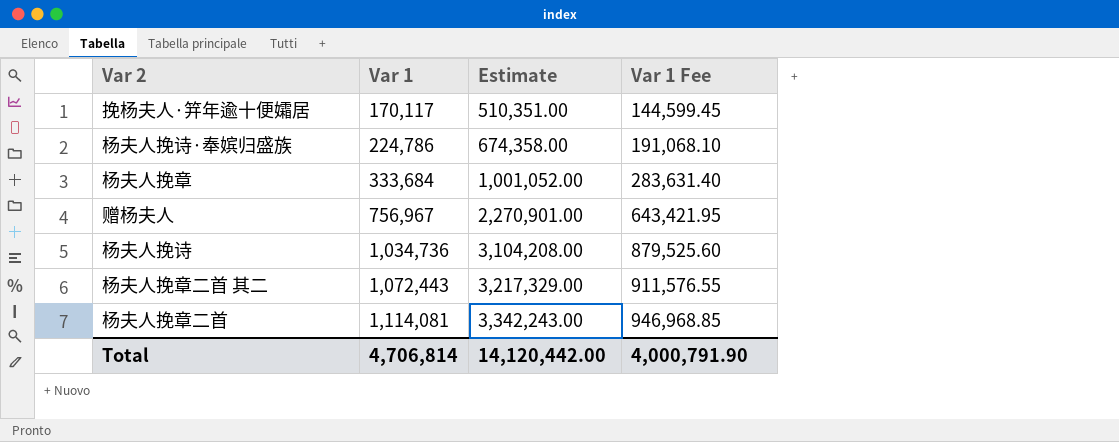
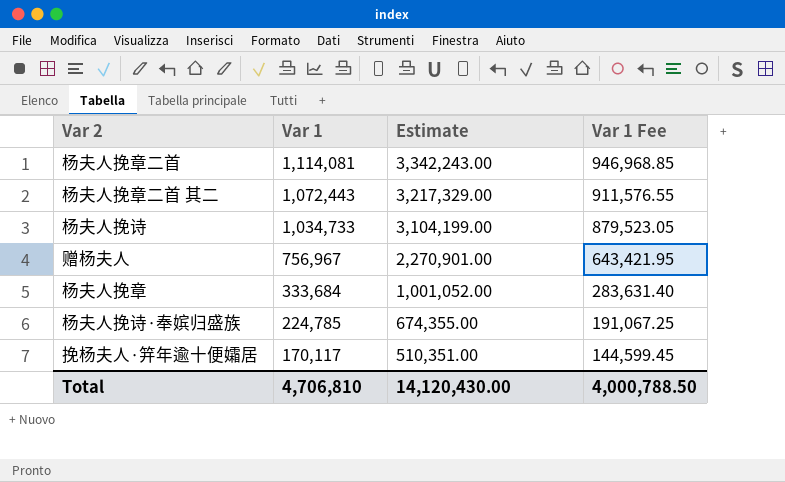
row order: Var 1 ascending -> Var 1 descending
杨夫人挽诗 | Var 1: 1,034,736 -> 1,034,733
杨夫人挽诗 | Estimate: 3,104,208.00 -> 3,104,199.00
杨夫人挽诗 | Var 1 Fee: 879,525.60 -> 879,523.05
杨夫人挽诗·奉嫔归盛族 | Var 1: 224,786 -> 224,785
杨夫人挽诗·奉嫔归盛族 | Estimate: 674,358.00 -> 674,355.00
杨夫人挽诗·奉嫔归盛族 | Var 1 Fee: 191,068.10 -> 191,067.25
Total | Var 1: 4,706,814 -> 4,706,810
Total | Estimate: 14,120,442.00 -> 14,120,430.00
Total | Var 1 Fee: 4,000,791.90 -> 4,000,788.50

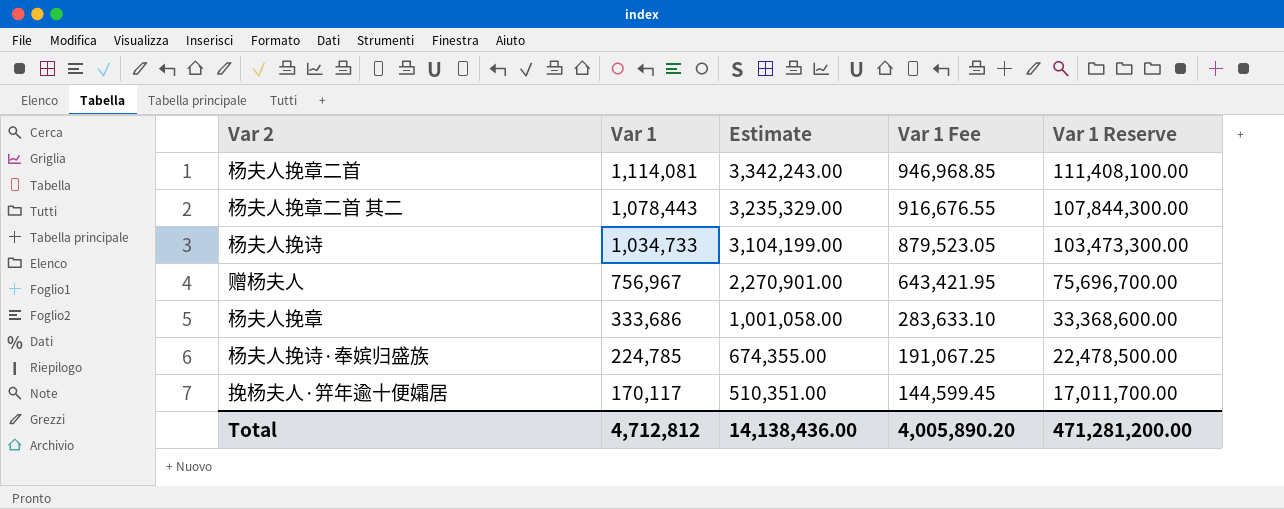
column Var 1 Reserve | formula: none -> [Var 1] * 100
杨夫人挽章二首 其二 | Var 1: 1,072,443 -> 1,078,443
杨夫人挽章二首 其二 | Estimate: 3,217,329.00 -> 3,235,329.00
杨夫人挽章二首 其二 | Var 1 Fee: 911,576.55 -> 916,676.55
杨夫人挽章 | Var 1: 333,684 -> 333,686
杨夫人挽章 | Estimate: 1,001,052.00 -> 1,001,058.00
杨夫人挽章 | Var 1 Fee: 283,631.40 -> 283,633.10
Total | Var 1: 4,706,810 -> 4,712,812
Total | Estimate: 14,120,430.00 -> 14,138,436.00
Total | Var 1 Fee: 4,000,788.50 -> 4,005,890.20

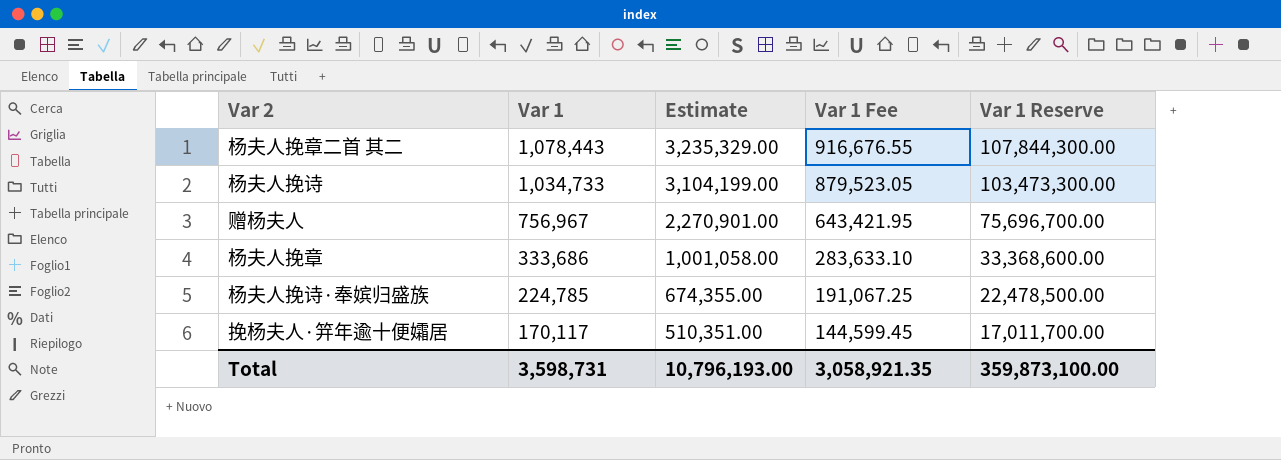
row 杨夫人挽章二首: 1,114,081 | 3,342,243.00 | 946,968.85 | 111,408,100.00 -> none
Total | Var 1: 4,712,812 -> 3,598,731
Total | Estimate: 14,138,436.00 -> 10,796,193.00
Total | Var 1 Fee: 4,005,890.20 -> 3,058,921.35
Total | Var 1 Reserve: 471,281,200.00 -> 359,873,100.00

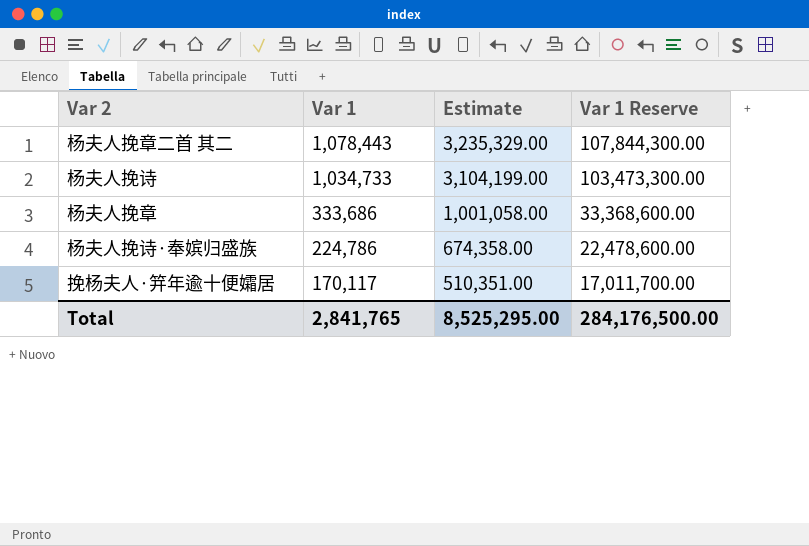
column Var 1 Fee | formula: [Var 1] * 0.85 -> none
row 赠杨夫人: 756,967 | 2,270,901.00 | 643,421.95 | 75,696,700.00 -> none
杨夫人挽诗·奉嫔归盛族 | Var 1: 224,785 -> 224,786
杨夫人挽诗·奉嫔归盛族 | Estimate: 674,355.00 -> 674,358.00
杨夫人挽诗·奉嫔归盛族 | Var 1 Reserve: 22,478,500.00 -> 22,478,600.00
Total | Var 1: 3,598,731 -> 2,841,765
Total | Estimate: 10,796,193.00 -> 8,525,295.00
Total | Var 1 Reserve: 359,873,100.00 -> 284,176,500.00

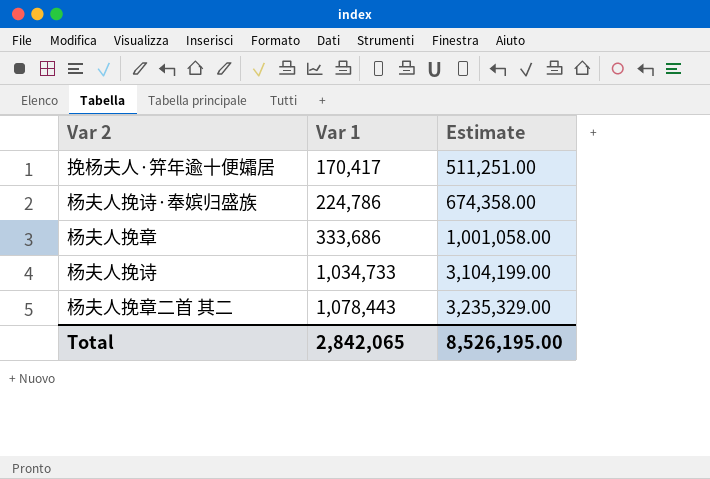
row order: Var 1 descending -> Var 1 ascending
column Var 1 Reserve | formula: [Var 1] * 100 -> none
挽杨夫人·笄年逾十便孀居 | Var 1: 170,117 -> 170,417
挽杨夫人·笄年逾十便孀居 | Estimate: 510,351.00 -> 511,251.00
Total | Var 1: 2,841,765 -> 2,842,065
Total | Estimate: 8,525,295.00 -> 8,526,195.00

